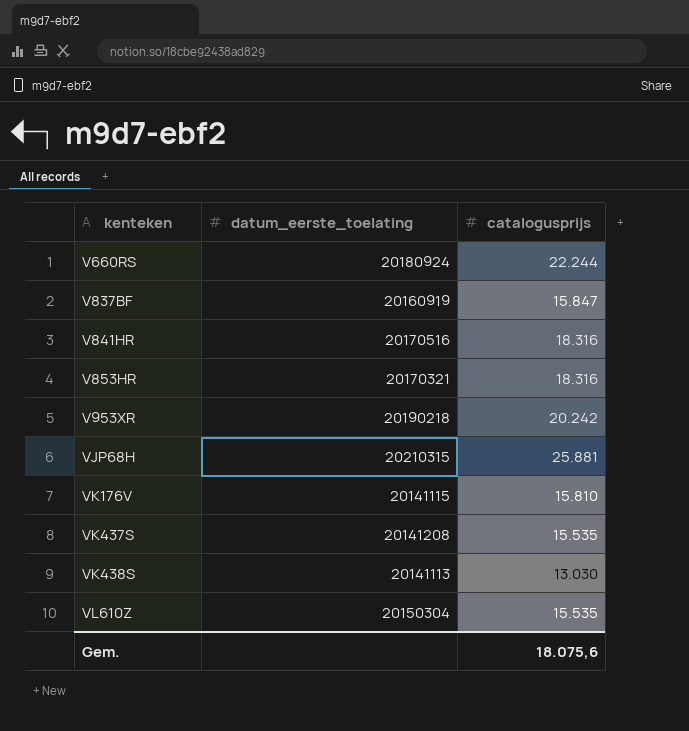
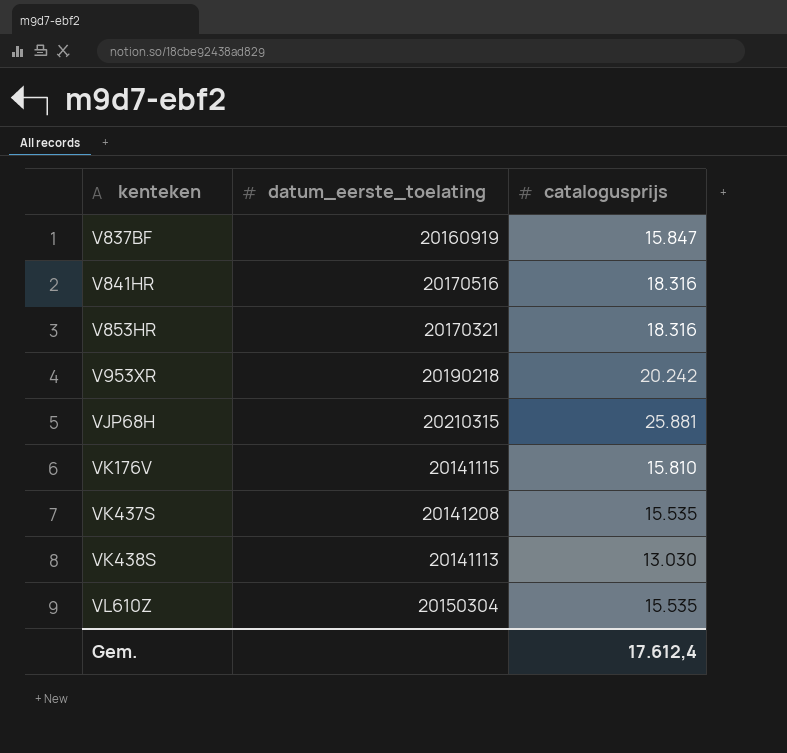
row V660RS: 20180924 | 22.244 -> none
Gem. | catalogusprijs: 18.075,6 -> 17.612,4

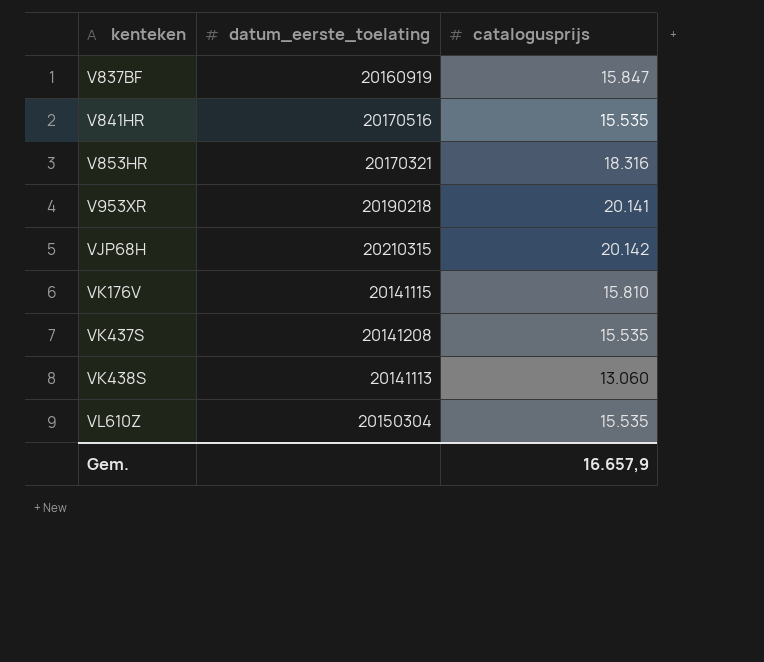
V841HR | catalogusprijs: 18.316 -> 15.535
V953XR | catalogusprijs: 20.242 -> 20.141
VJP68H | catalogusprijs: 25.881 -> 20.142
VK438S | catalogusprijs: 13.030 -> 13.060
Gem. | catalogusprijs: 17.612,4 -> 16.657,9

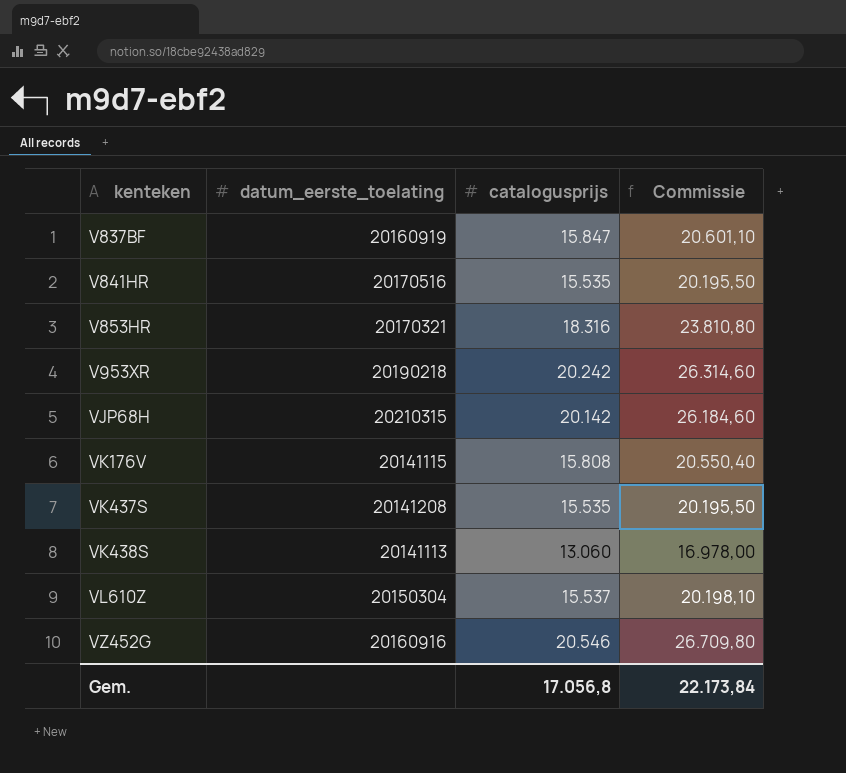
column Commissie | formula: none -> [catalogusprijs] * 1,3
V953XR | catalogusprijs: 20.141 -> 20.242
VK176V | catalogusprijs: 15.810 -> 15.808
VL610Z | catalogusprijs: 15.535 -> 15.537
row VZ452G: none -> 20160916 | 20.546 | 26.709,80
Gem. | catalogusprijs: 16.657,9 -> 17.056,8

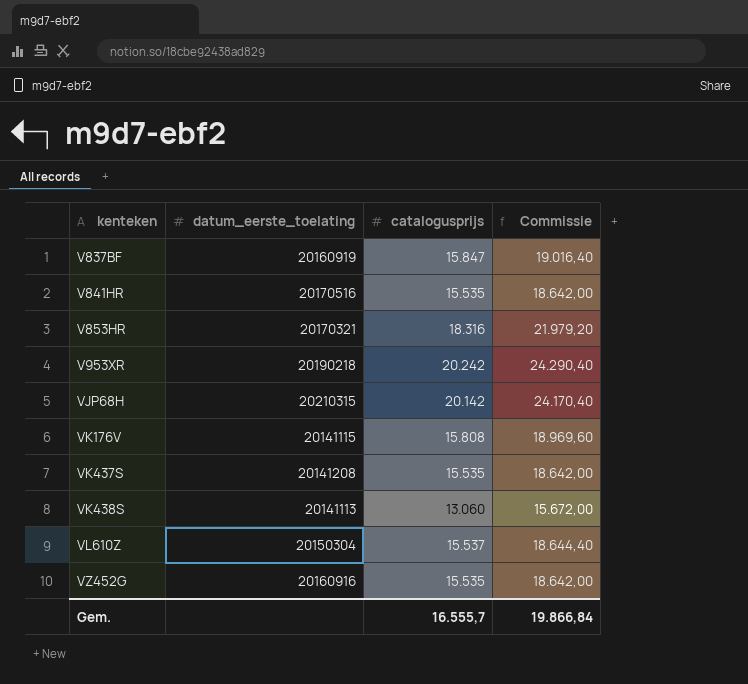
column Commissie | formula: [catalogusprijs] * 1,3 -> [catalogusprijs] * 1,2
VZ452G | catalogusprijs: 20.546 -> 15.535
Gem. | catalogusprijs: 17.056,8 -> 16.555,7
Gem. | Commissie: 22.173,84 -> 19.866,84

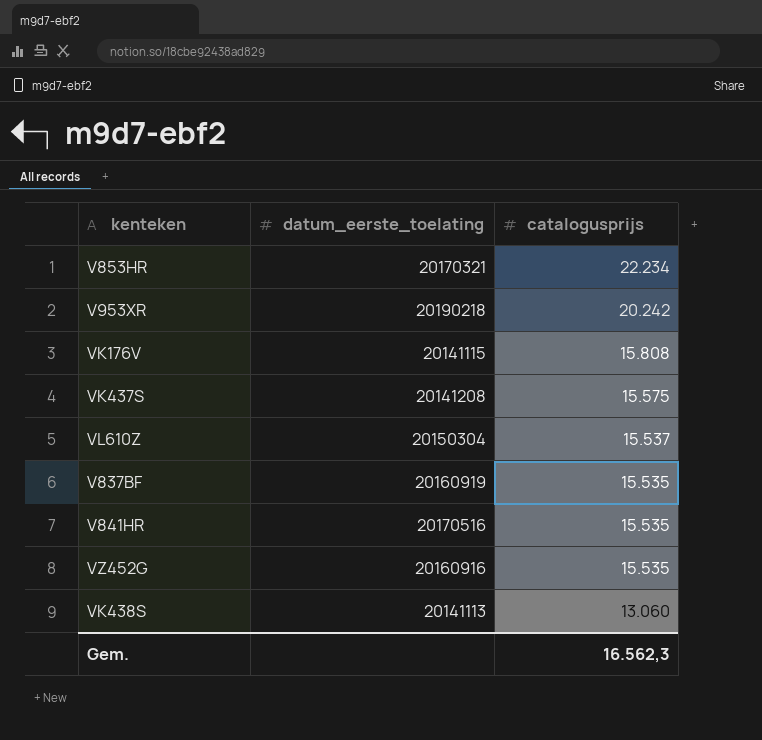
row order: kenteken ascending -> catalogusprijs descending
column Commissie | formula: [catalogusprijs] * 1,2 -> none
row VJP68H: 20210315 | 20.142 | 24.170,40 -> none
V853HR | catalogusprijs: 18.316 -> 22.234
VK437S | catalogusprijs: 15.535 -> 15.575
V837BF | catalogusprijs: 15.847 -> 15.535
Gem. | catalogusprijs: 16.555,7 -> 16.562,3

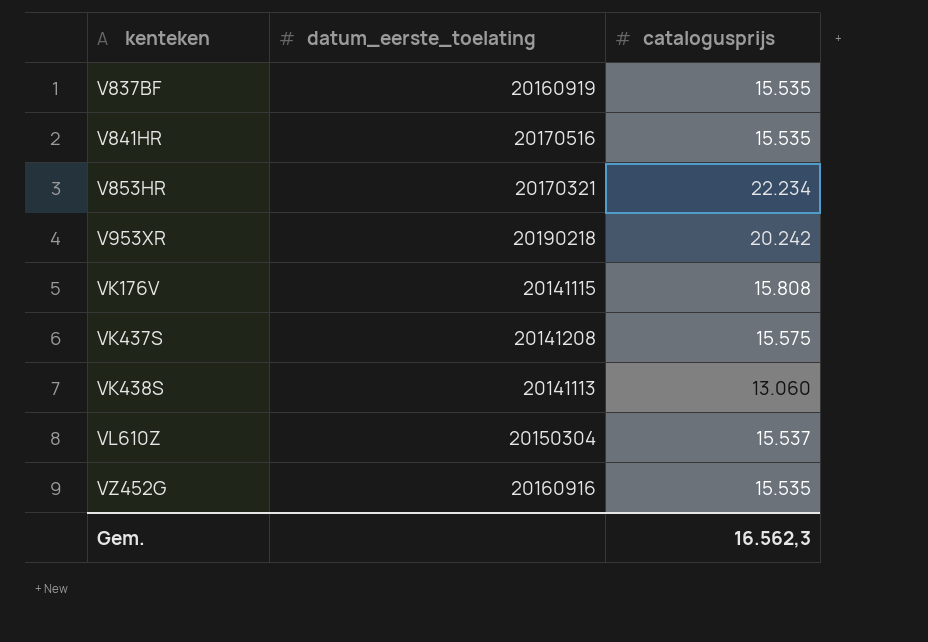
row order: catalogusprijs descending -> kenteken ascending

